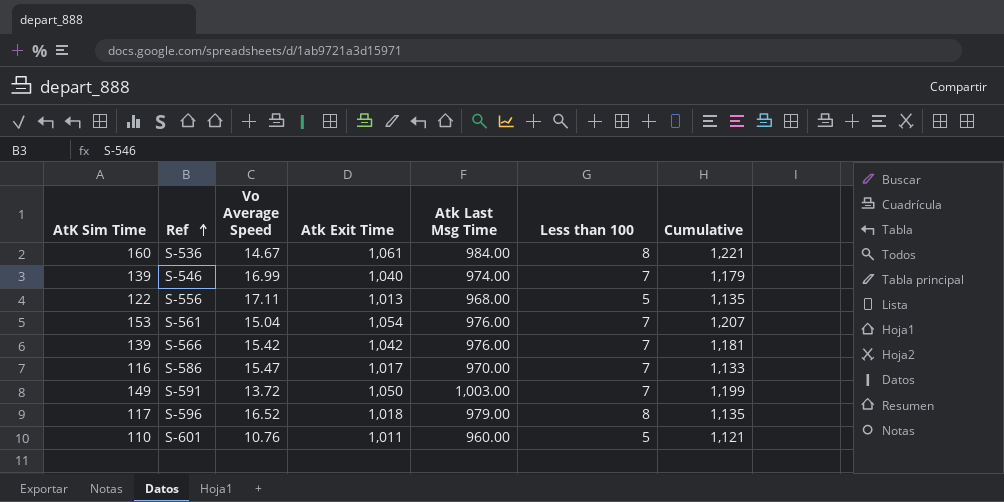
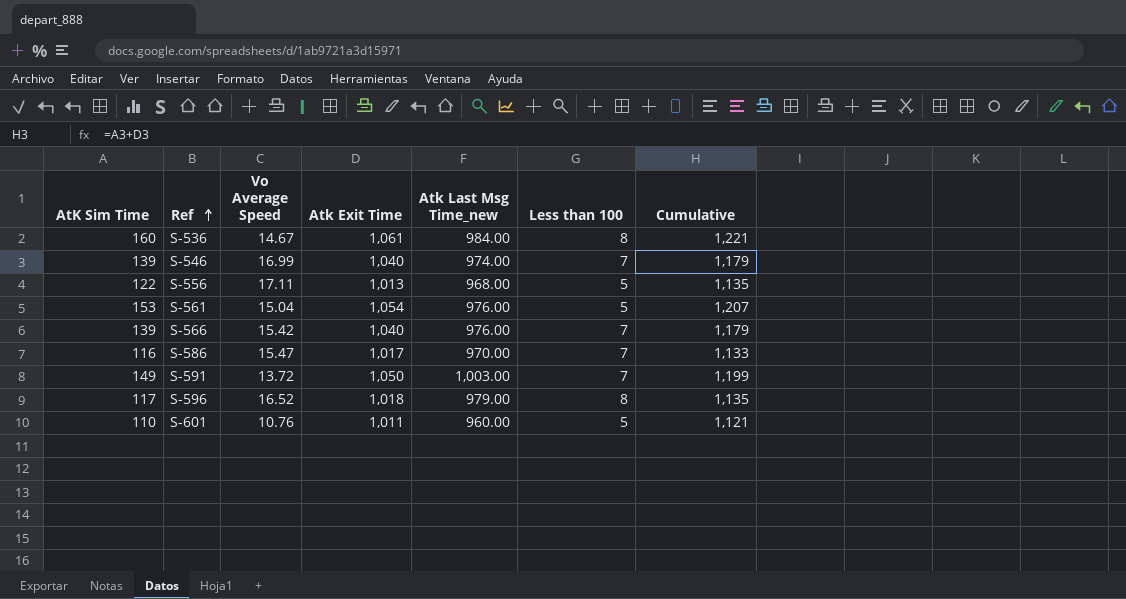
column name: Atk Last Msg Time -> Atk Last Msg Time_new
S-561 | Less than 100: 7 -> 5
S-566 | Atk Exit Time: 1,042 -> 1,040
S-566 | Cumulative: 1,181 -> 1,179

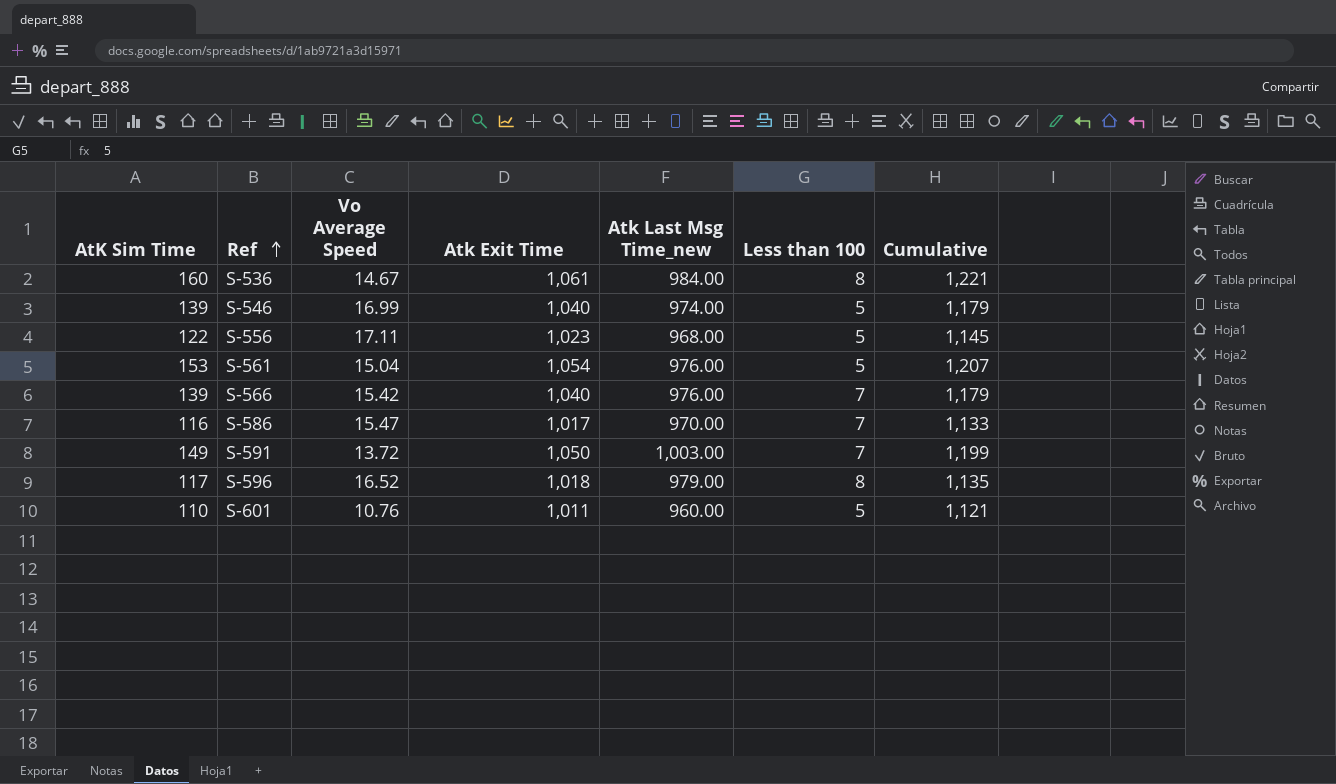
S-546 | Less than 100: 7 -> 5
S-556 | Atk Exit Time: 1,013 -> 1,023
S-556 | Cumulative: 1,135 -> 1,145

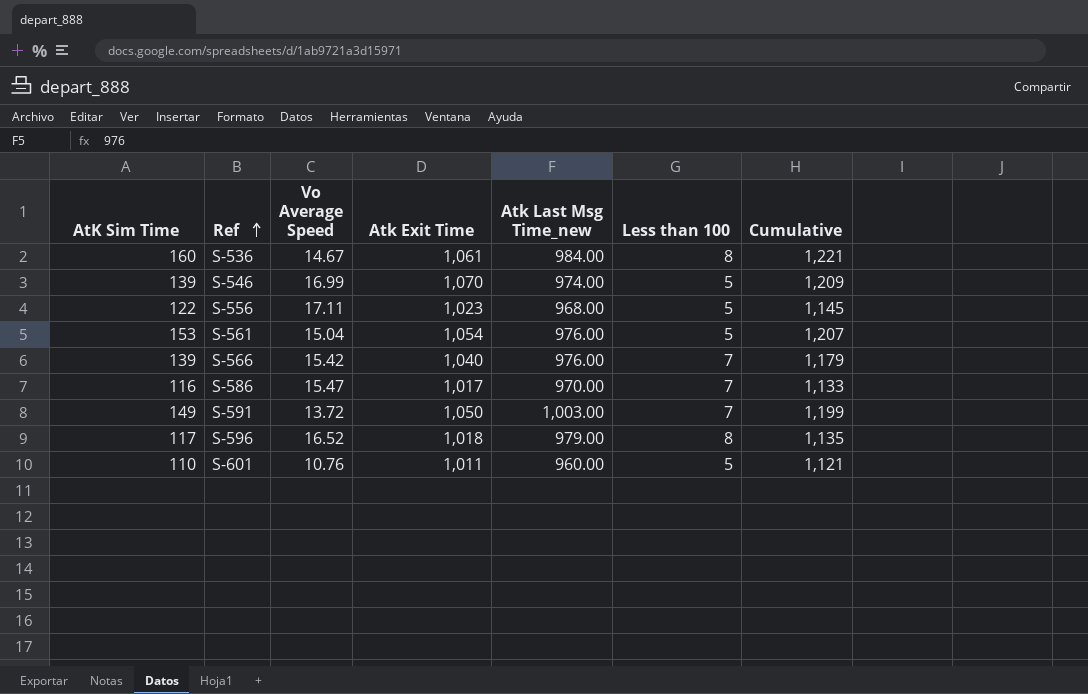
S-546 | Atk Exit Time: 1,040 -> 1,070
S-546 | Cumulative: 1,179 -> 1,209

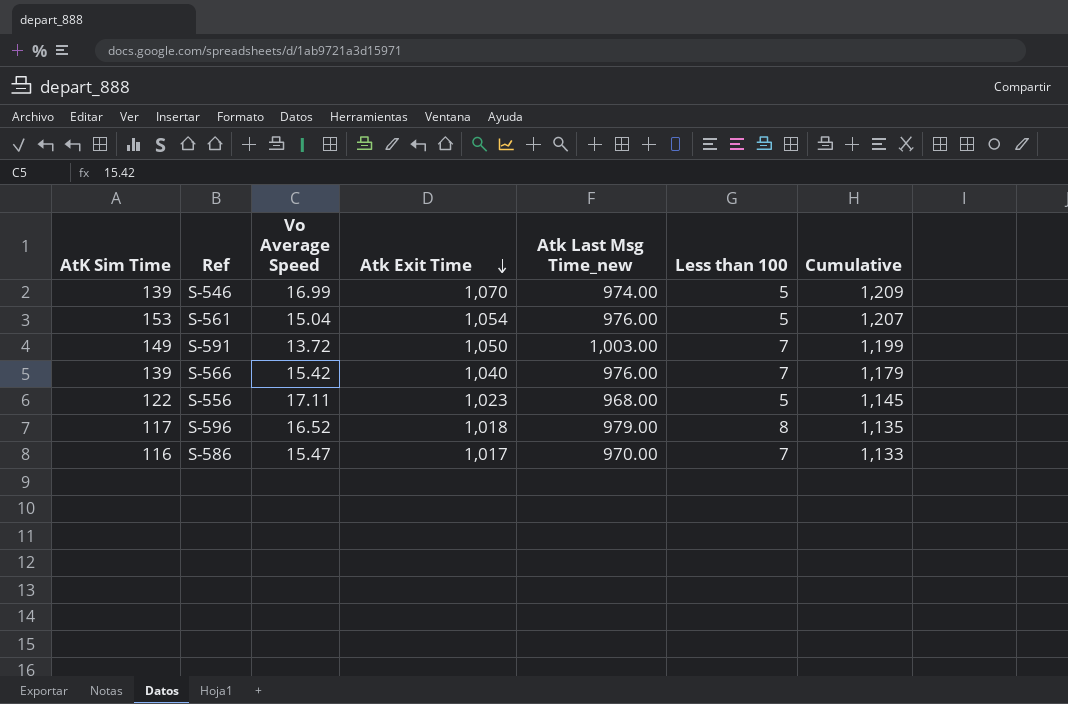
row order: Ref ascending -> Atk Exit Time descending
row S-536: 160 | 14.67 | 1,061 | 984.00 | 8 | 1,221 -> none
row S-601: 110 | 10.76 | 1,011 | 960.00 | 5 | 1,121 -> none

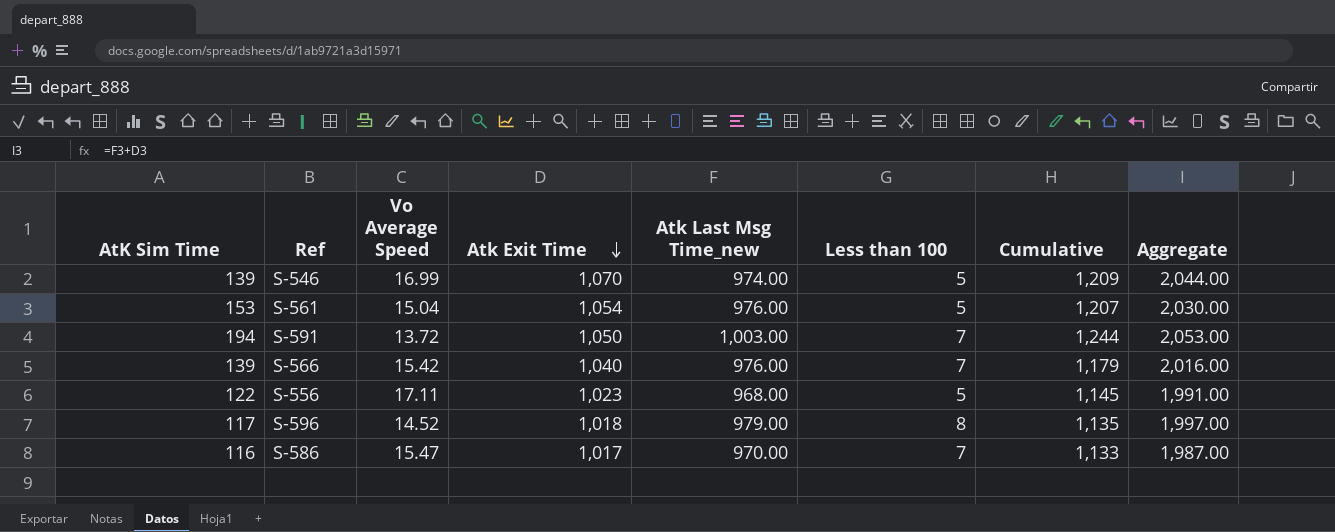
column Aggregate | formula: none -> [Atk Exit Time] + [Atk Last Msg Time_new]
S-591 | AtK Sim Time: 149 -> 194
S-591 | Cumulative: 1,199 -> 1,244
S-596 | Vo Average Speed: 16.52 -> 14.52

